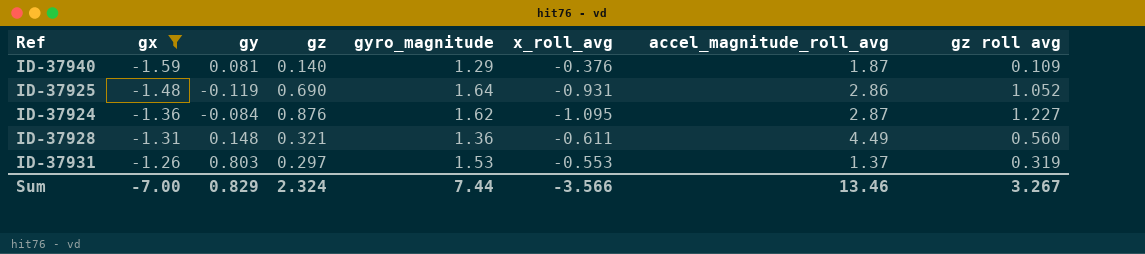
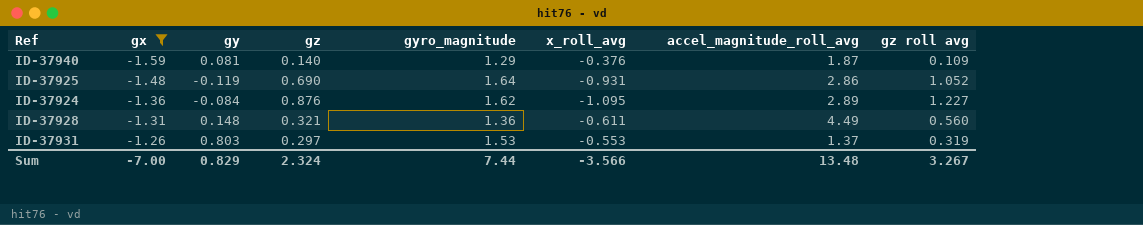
ID-37924 | accel_magnitude_roll_avg: 2.87 -> 2.89
Sum | accel_magnitude_roll_avg: 13.46 -> 13.48

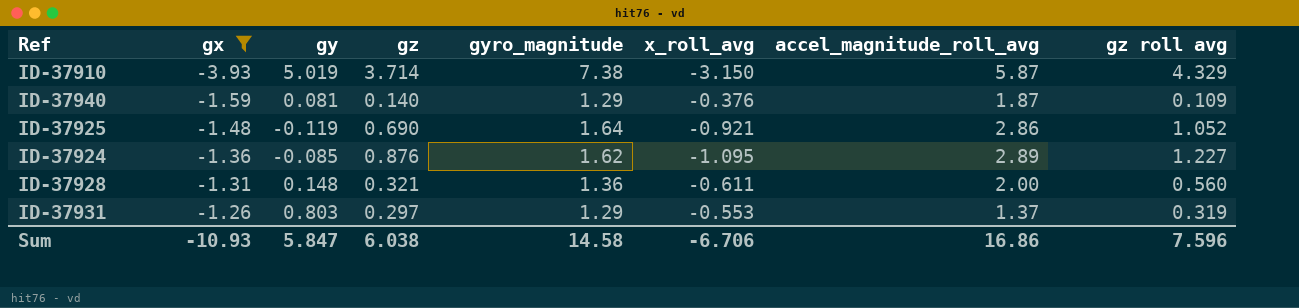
row ID-37910: none -> -3.93 | 5.019 | 3.714 | 7.38 | -3.150 | 5.87 | 4.329
ID-37925 | x_roll_avg: -0.931 -> -0.921
ID-37924 | gy: -0.084 -> -0.085
ID-37928 | accel_magnitude_roll_avg: 4.49 -> 2.00
ID-37931 | gyro_magnitude: 1.53 -> 1.29
Sum | gx: -7.00 -> -10.93
Sum | gy: 0.829 -> 5.847
Sum | gz: 2.324 -> 6.038
Sum | gyro_magnitude: 7.44 -> 14.58
Sum | x_roll_avg: -3.566 -> -6.706
Sum | accel_magnitude_roll_avg: 13.48 -> 16.86
Sum | gz roll avg: 3.267 -> 7.596

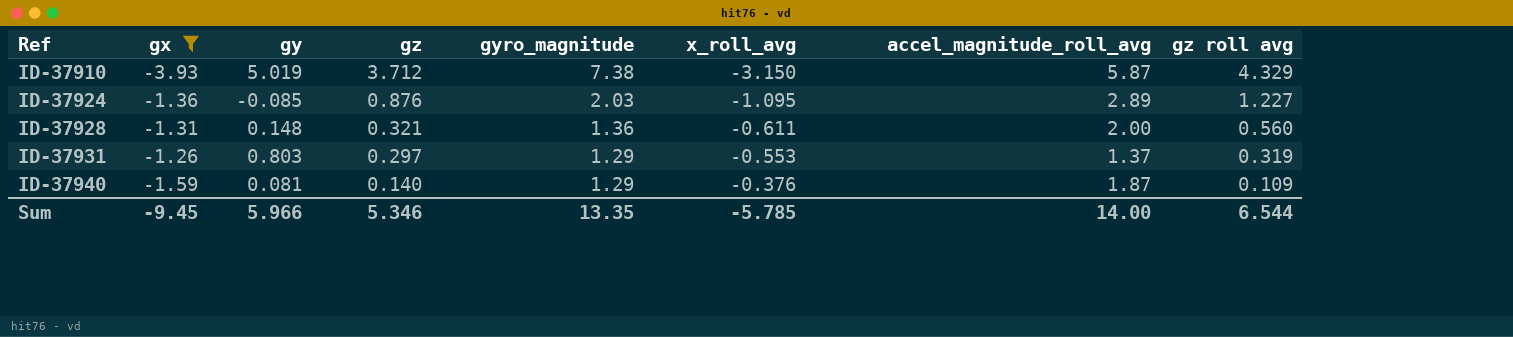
row order: gx ascending -> Ref ascending
row ID-37925: -1.48 | -0.119 | 0.690 | 1.64 | -0.921 | 2.86 | 1.052 -> none
ID-37910 | gz: 3.714 -> 3.712
ID-37924 | gyro_magnitude: 1.62 -> 2.03
Sum | gx: -10.93 -> -9.45
Sum | gy: 5.847 -> 5.966
Sum | gz: 6.038 -> 5.346
Sum | gyro_magnitude: 14.58 -> 13.35
Sum | x_roll_avg: -6.706 -> -5.785
Sum | accel_magnitude_roll_avg: 16.86 -> 14.00
Sum | gz roll avg: 7.596 -> 6.544

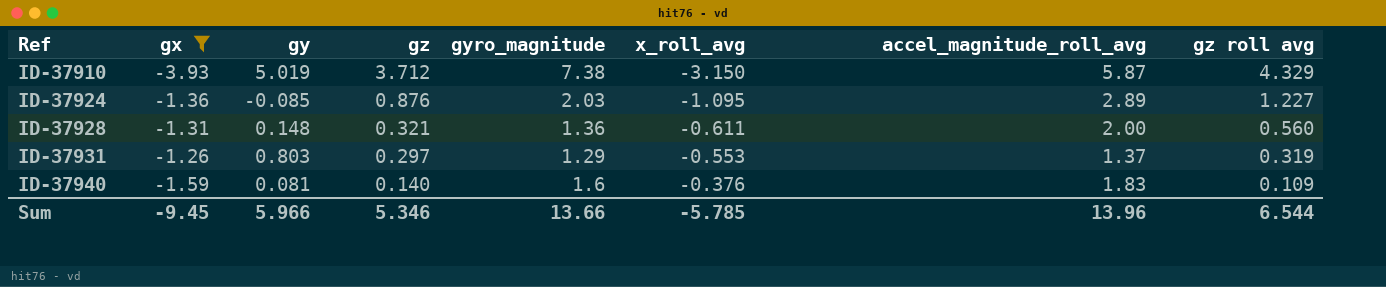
ID-37940 | gyro_magnitude: 1.29 -> 1.6
ID-37940 | accel_magnitude_roll_avg: 1.87 -> 1.83
Sum | gyro_magnitude: 13.35 -> 13.66
Sum | accel_magnitude_roll_avg: 14.00 -> 13.96

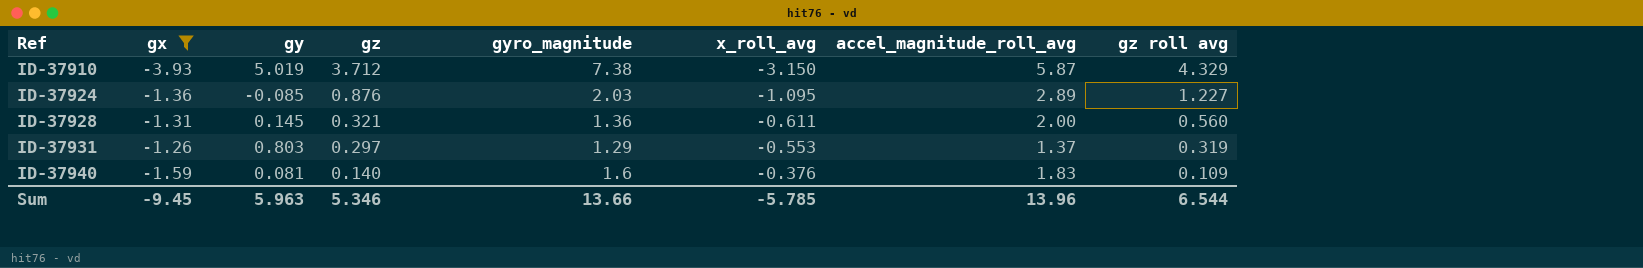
ID-37928 | gy: 0.148 -> 0.145
Sum | gy: 5.966 -> 5.963

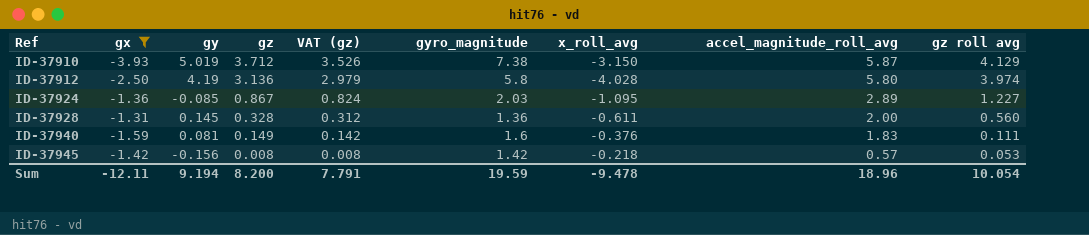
column VAT (gz) | formula: none -> [gz] * 0.95
row ID-37931: -1.26 | 0.803 | 0.297 | 1.29 | -0.553 | 1.37 | 0.319 -> none
ID-37910 | gz roll avg: 4.329 -> 4.129
row ID-37912: none -> -2.50 | 4.19 | 3.136 | 2.979 | 5.8 | -4.028 | 5.80 | 3.974
ID-37924 | gz: 0.876 -> 0.867
ID-37928 | gz: 0.321 -> 0.328
ID-37940 | gz: 0.140 -> 0.149
ID-37940 | gz roll avg: 0.109 -> 0.111
row ID-37945: none -> -1.42 | -0.156 | 0.008 | 0.008 | 1.42 | -0.218 | 0.57 | 0.053
Sum | gx: -9.45 -> -12.11
Sum | gy: 5.963 -> 9.194
Sum | gz: 5.346 -> 8.200
Sum | gyro_magnitude: 13.66 -> 19.59
Sum | x_roll_avg: -5.785 -> -9.478
Sum | accel_magnitude_roll_avg: 13.96 -> 18.96
Sum | gz roll avg: 6.544 -> 10.054

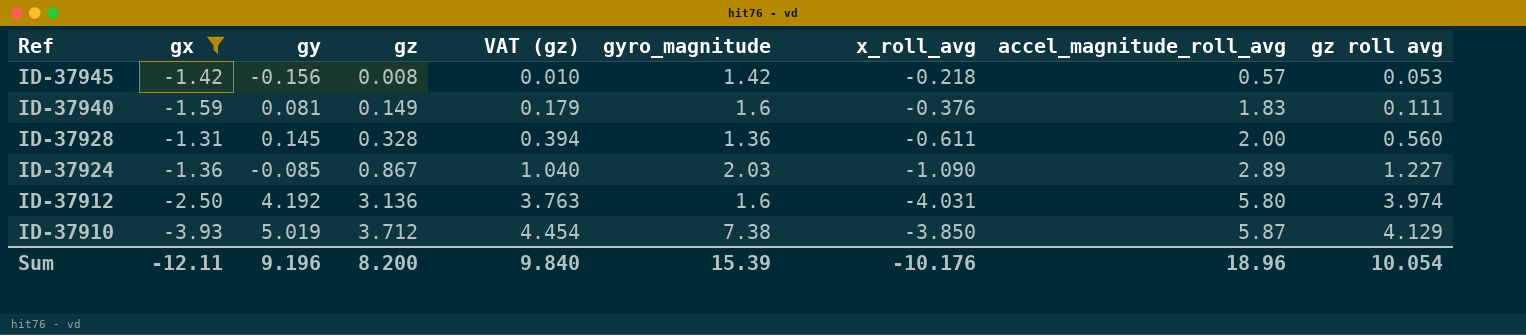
row order: Ref ascending -> Ref descending
column VAT (gz) | formula: [gz] * 0.95 -> [gz] * 1.2
ID-37924 | x_roll_avg: -1.095 -> -1.090
ID-37912 | gy: 4.19 -> 4.192
ID-37912 | gyro_magnitude: 5.8 -> 1.6
ID-37912 | x_roll_avg: -4.028 -> -4.031
ID-37910 | x_roll_avg: -3.150 -> -3.850
Sum | gy: 9.194 -> 9.196
Sum | VAT (gz): 7.791 -> 9.840
Sum | gyro_magnitude: 19.59 -> 15.39
Sum | x_roll_avg: -9.478 -> -10.176

